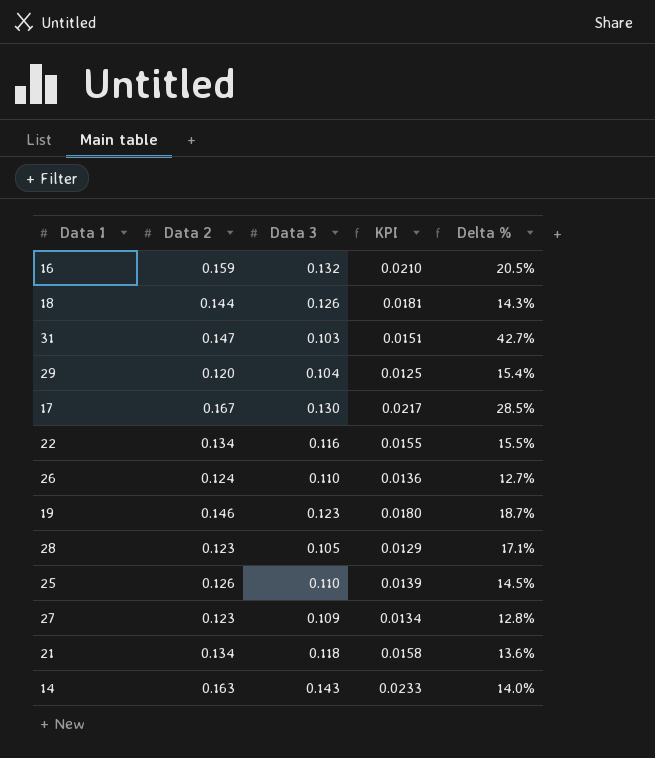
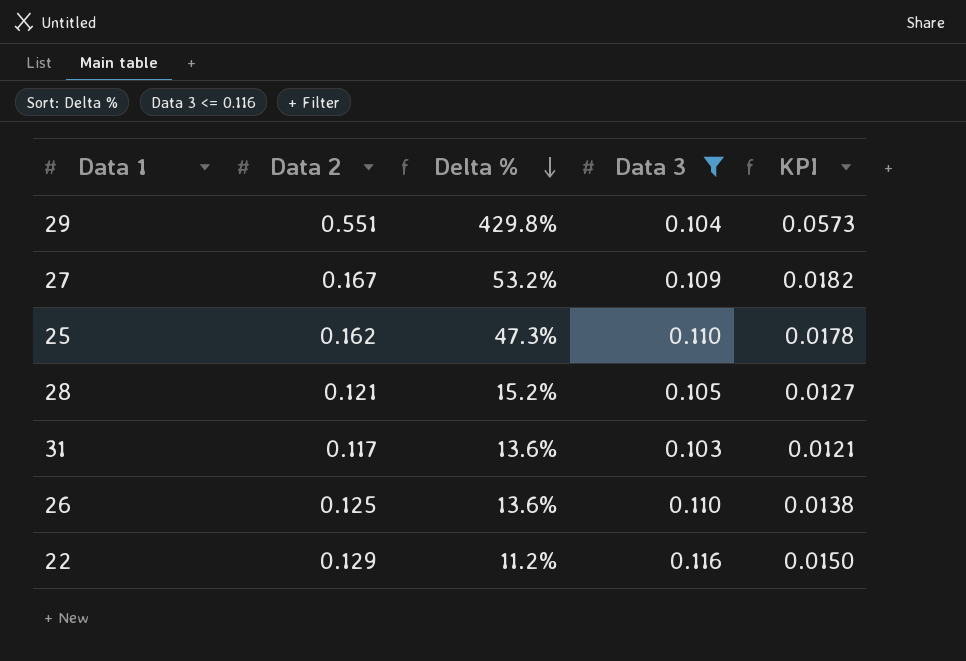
filter: none -> Data 3 <= 0.116
row order: none -> Delta % descending
column Delta % | position: 5 -> 3
29 | Data 2: 0.120 -> 0.551
29 | Delta %: 15.4% -> 429.8%
29 | KPI: 0.0125 -> 0.0573
27 | Data 2: 0.123 -> 0.167
27 | Delta %: 12.8% -> 53.2%
27 | KPI: 0.0134 -> 0.0182
25 | Data 2: 0.126 -> 0.162
25 | Delta %: 14.5% -> 47.3%
25 | KPI: 0.0139 -> 0.0178
28 | Data 2: 0.123 -> 0.121
28 | Delta %: 17.1% -> 15.2%
28 | KPI: 0.0129 -> 0.0127
31 | Data 2: 0.147 -> 0.117
31 | Delta %: 42.7% -> 13.6%
31 | KPI: 0.0151 -> 0.0121
26 | Data 2: 0.124 -> 0.125
26 | Delta %: 12.7% -> 13.6%
26 | KPI: 0.0136 -> 0.0138
22 | Data 2: 0.134 -> 0.129
22 | Delta %: 15.5% -> 11.2%
22 | KPI: 0.0155 -> 0.0150

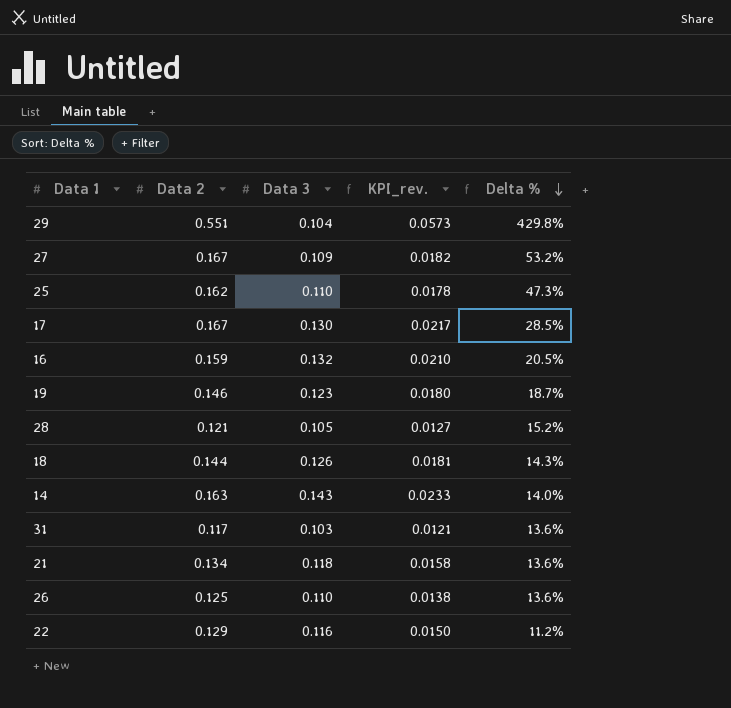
filter: Data 3 <= 0.116 -> none
column name: KPI -> KPI_rev.
column Delta % | position: 3 -> 5

